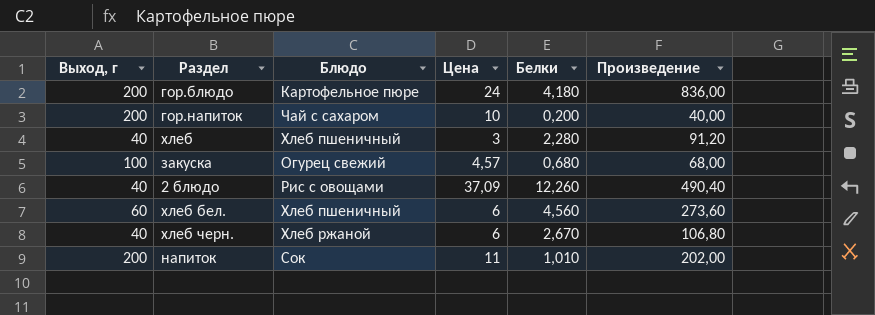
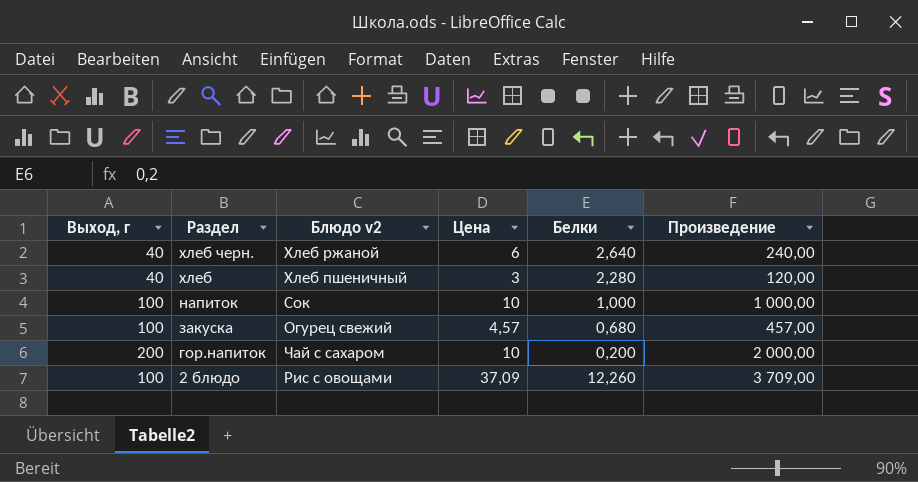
row order: none -> Раздел descending
column name: Блюдо -> Блюдо v2
column Произведение | formula: [Выход, г] * [Белки] -> [Выход, г] * [Цена]
row гор.блюдо: 200 | Картофельное пюре | 24 | 4,180 | 836,00 -> none
row хлеб бел.: 60 | Хлеб пшеничный | 6 | 4,560 | 273,60 -> none
хлеб черн. | Белки: 2,670 -> 2,640
напиток | Выход, г: 200 -> 100
напиток | Цена: 11 -> 10
напиток | Белки: 1,010 -> 1,000
2 блюдо | Выход, г: 40 -> 100

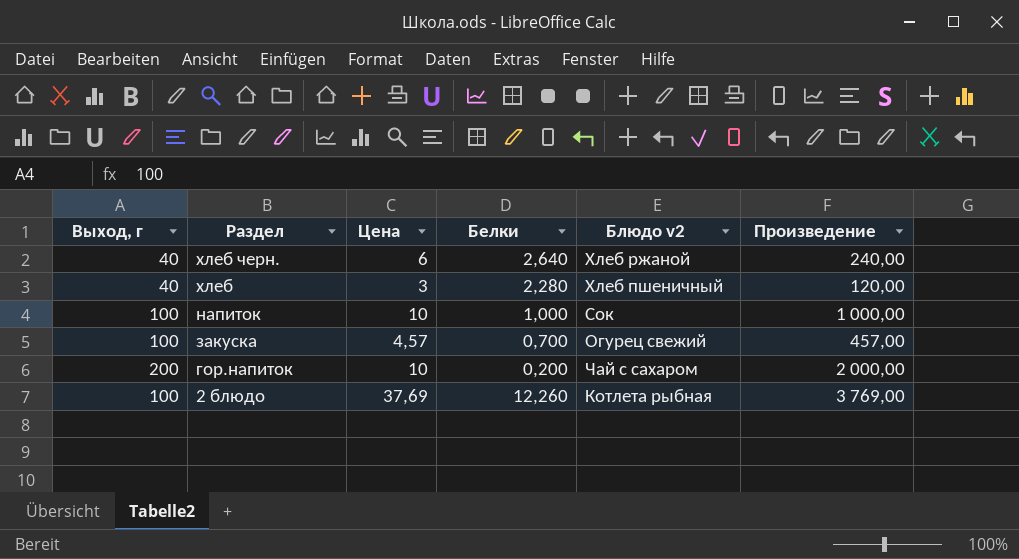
column Блюдо v2 | position: 3 -> 5
закуска | Белки: 0,680 -> 0,700
2 блюдо | Цена: 37,09 -> 37,69
2 блюдо | Блюдо v2: Рис с овощами -> Котлета рыбная
2 блюдо | Произведение: 3 709,00 -> 3 769,00

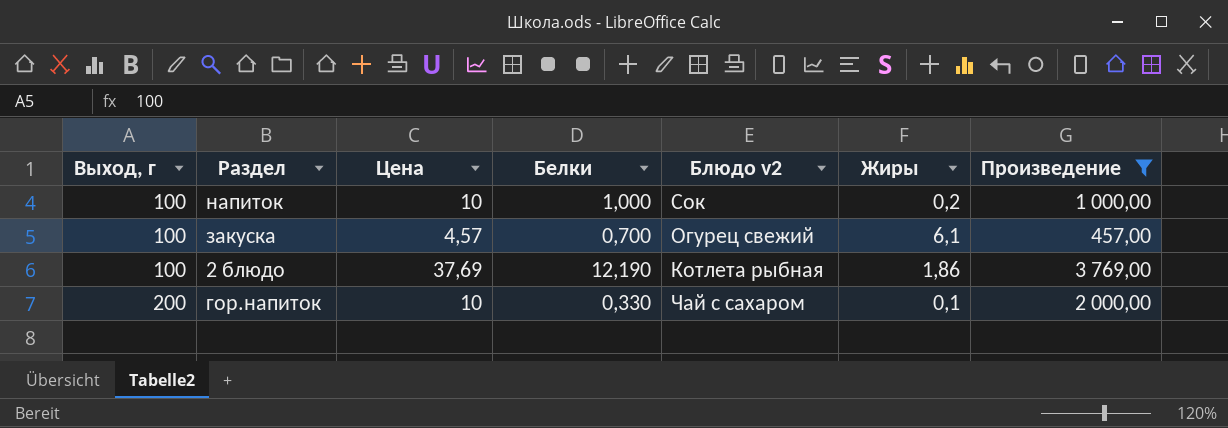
filter: none -> Произведение >= 457,00
row order: Раздел descending -> Выход, г ascending
column Жиры | position: none -> 6
2 блюдо | Белки: 12,260 -> 12,190
гор.напиток | Белки: 0,200 -> 0,330

